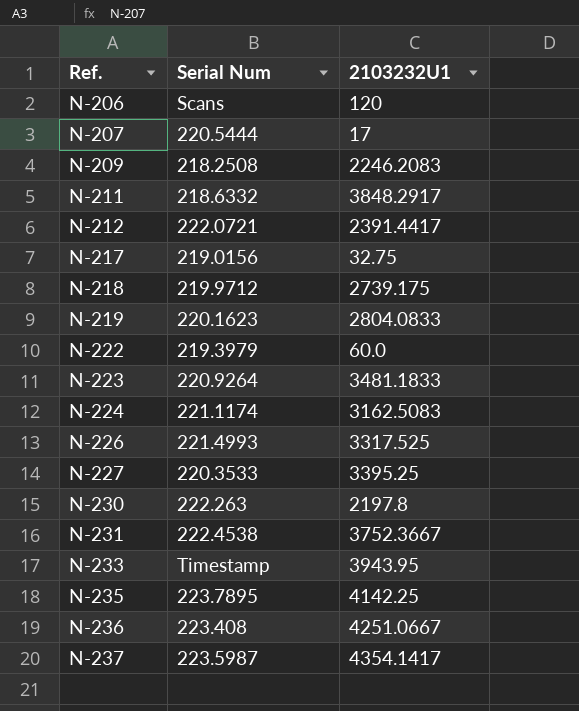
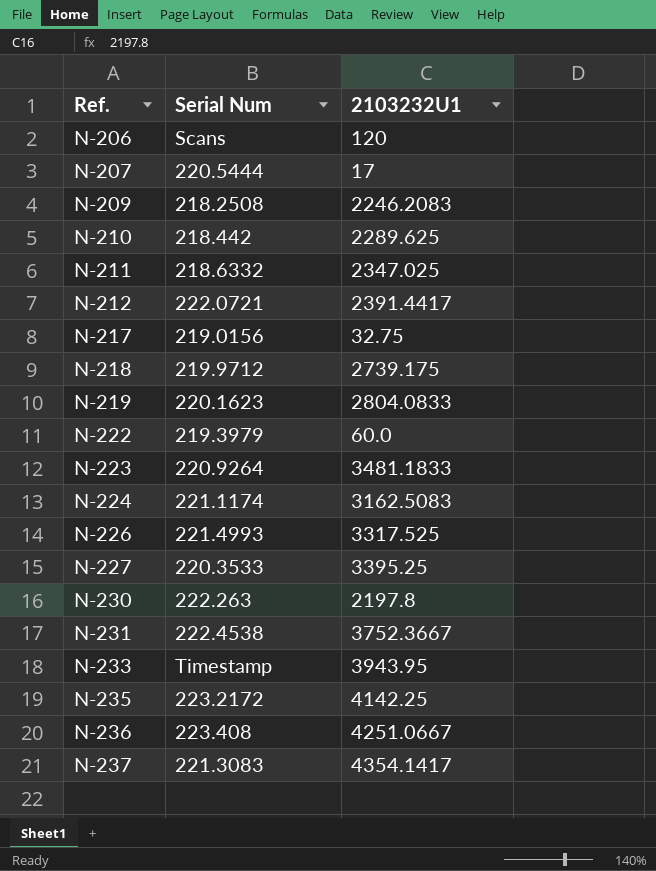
row N-210: none -> 218.442 | 2289.625
N-211 | 2103232U1: 3848.2917 -> 2347.025
N-235 | Serial Num: 223.7895 -> 223.2172
N-237 | Serial Num: 223.5987 -> 221.3083

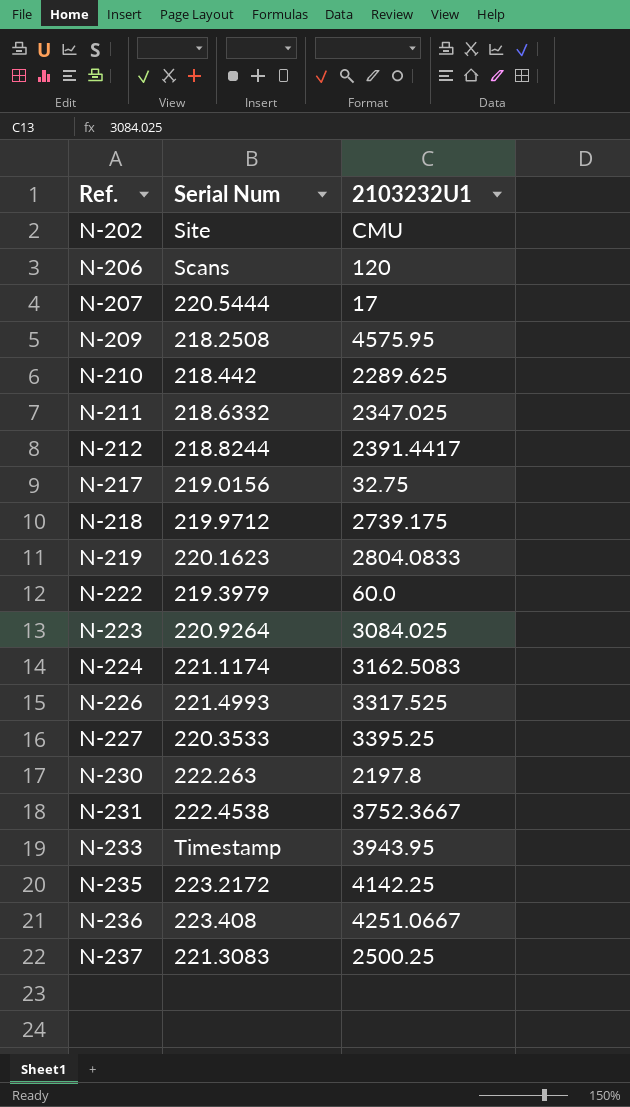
row N-202: none -> Site | CMU
N-209 | 2103232U1: 2246.2083 -> 4575.95
N-212 | Serial Num: 222.0721 -> 218.8244
N-223 | 2103232U1: 3481.1833 -> 3084.025
N-237 | 2103232U1: 4354.1417 -> 2500.25

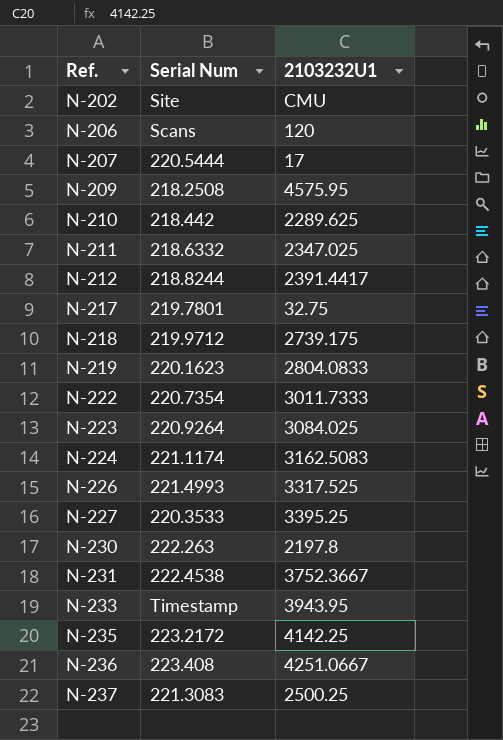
N-217 | Serial Num: 219.0156 -> 219.7801
N-222 | Serial Num: 219.3979 -> 220.7354
N-222 | 2103232U1: 60.0 -> 3011.7333

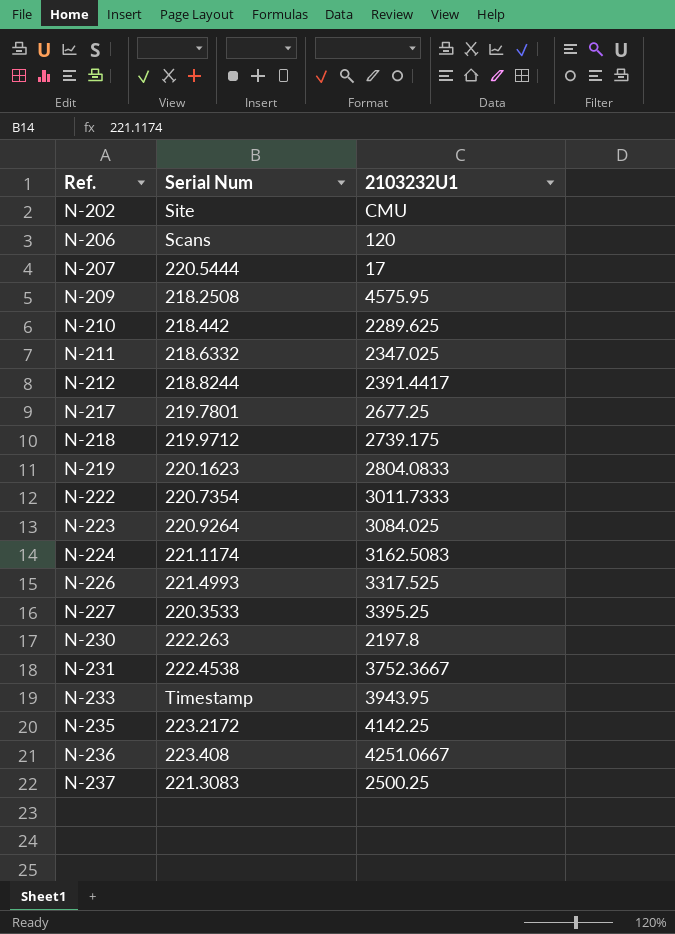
N-217 | 2103232U1: 32.75 -> 2677.25

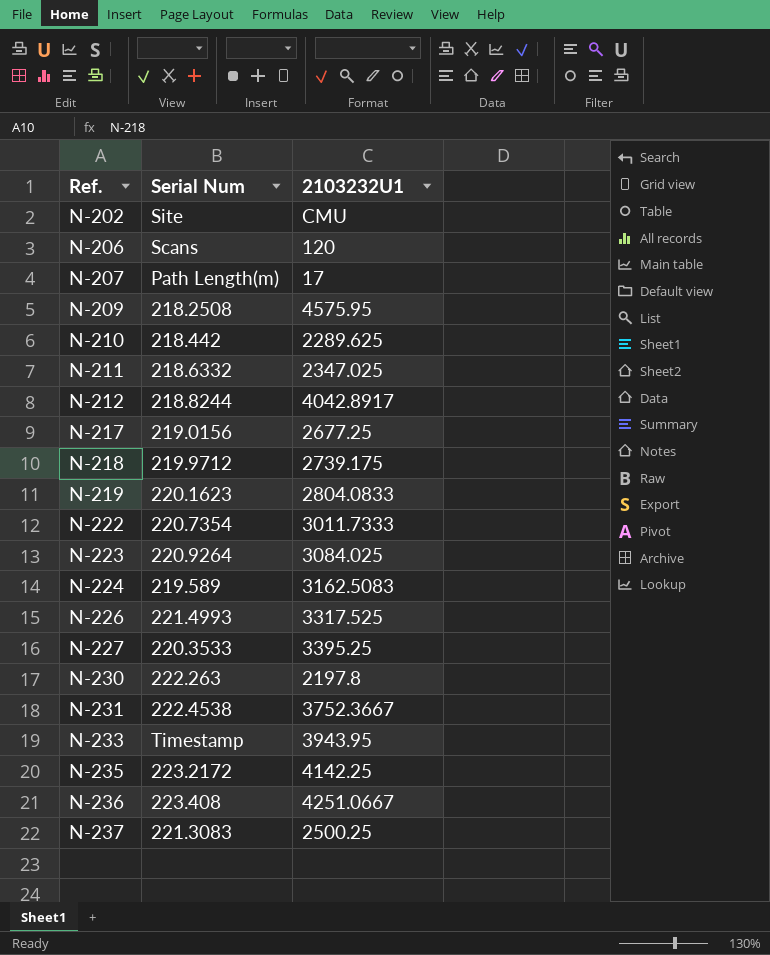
N-207 | Serial Num: 220.5444 -> Path Length(m)
N-212 | 2103232U1: 2391.4417 -> 4042.8917
N-217 | Serial Num: 219.7801 -> 219.0156
N-224 | Serial Num: 221.1174 -> 219.589

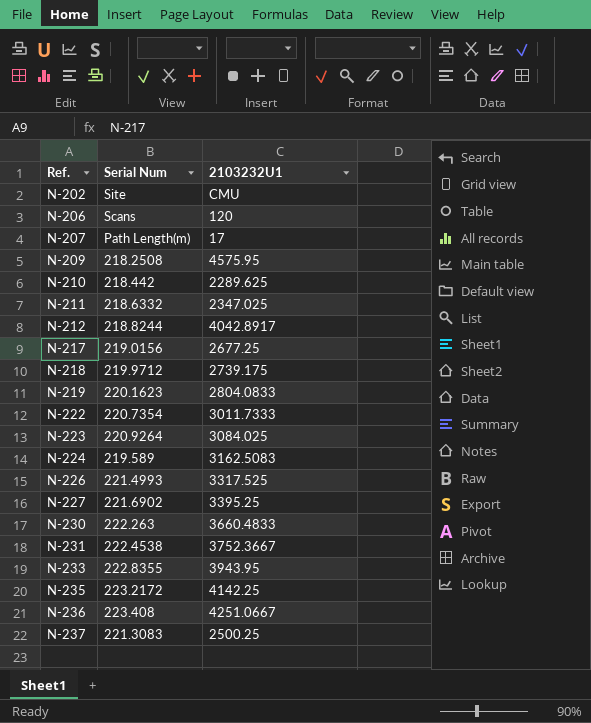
N-227 | Serial Num: 220.3533 -> 221.6902
N-230 | 2103232U1: 2197.8 -> 3660.4833
N-233 | Serial Num: Timestamp -> 222.8355

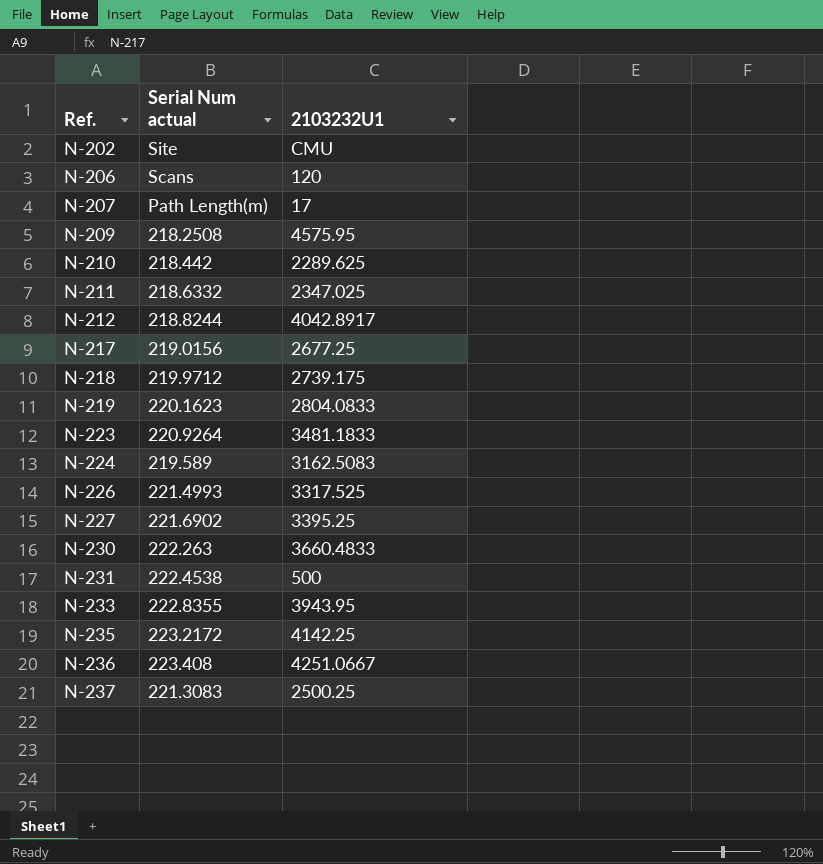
column name: Serial Num -> Serial Num actual
row N-222: 220.7354 | 3011.7333 -> none
N-223 | 2103232U1: 3084.025 -> 3481.1833
N-231 | 2103232U1: 3752.3667 -> 500

